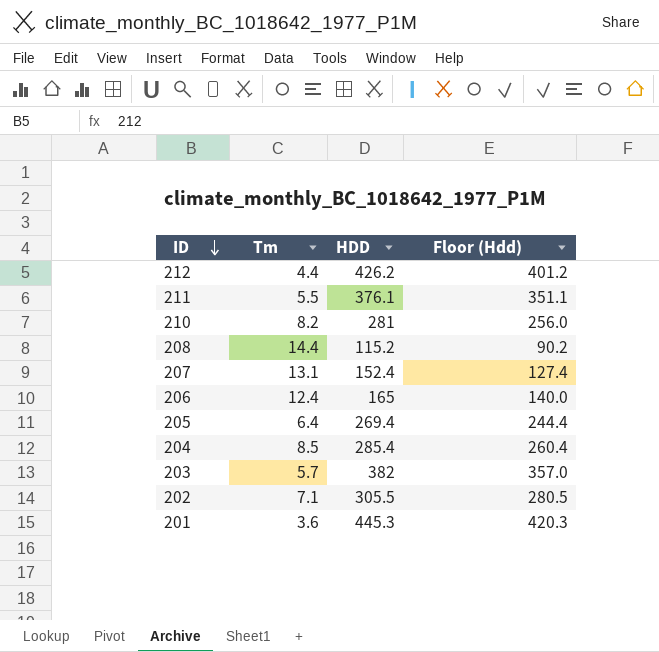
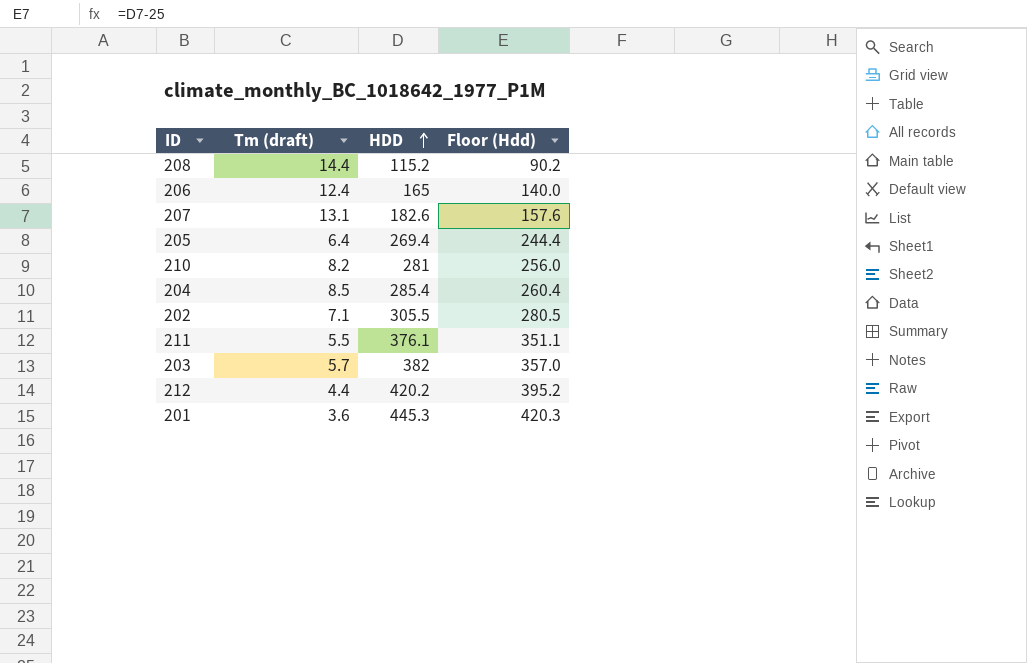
row order: ID descending -> HDD ascending
column name: Tm -> Tm (draft)
207 | HDD: 152.4 -> 182.6
207 | Floor (Hdd): 127.4 -> 157.6
212 | HDD: 426.2 -> 420.2
212 | Floor (Hdd): 401.2 -> 395.2

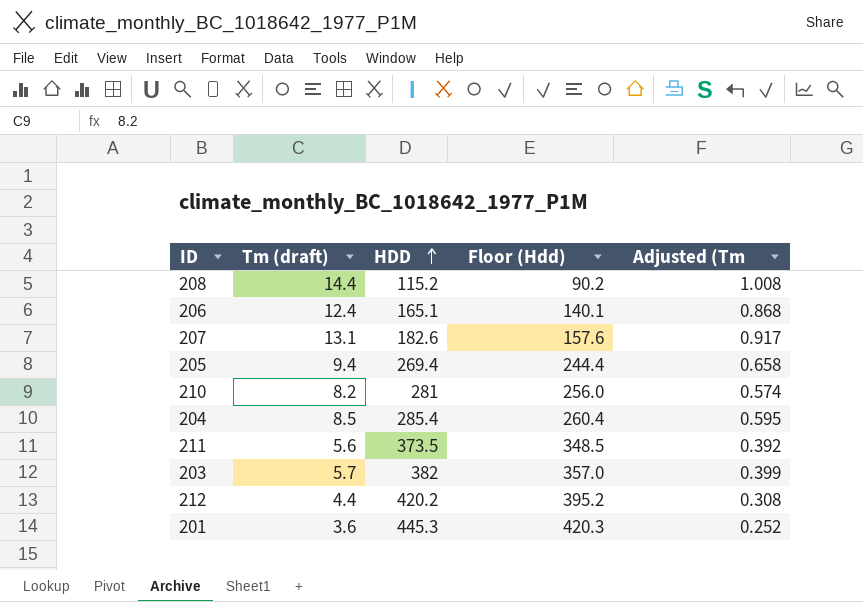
column Adjusted (Tm | formula: none -> [Tm (draft)] * 0.07
row 202: 7.1 | 305.5 | 280.5 -> none
206 | HDD: 165 -> 165.1
206 | Floor (Hdd): 140.0 -> 140.1
205 | Tm (draft): 6.4 -> 9.4
211 | Tm (draft): 5.5 -> 5.6
211 | HDD: 376.1 -> 373.5
211 | Floor (Hdd): 351.1 -> 348.5

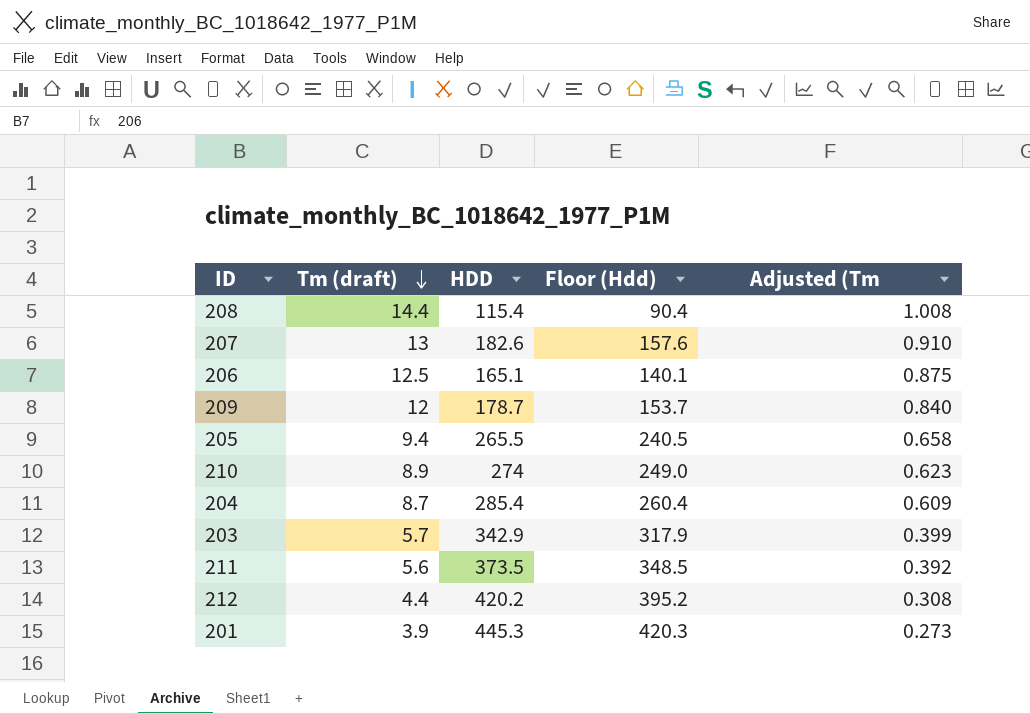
row order: HDD ascending -> Tm (draft) descending
208 | HDD: 115.2 -> 115.4
208 | Floor (Hdd): 90.2 -> 90.4
207 | Tm (draft): 13.1 -> 13
207 | Adjusted (Tm: 0.917 -> 0.910
206 | Tm (draft): 12.4 -> 12.5
206 | Adjusted (Tm: 0.868 -> 0.875
row 209: none -> 12 | 178.7 | 153.7 | 0.840
205 | HDD: 269.4 -> 265.5
205 | Floor (Hdd): 244.4 -> 240.5
210 | Tm (draft): 8.2 -> 8.9
210 | HDD: 281 -> 274
210 | Floor (Hdd): 256.0 -> 249.0
210 | Adjusted (Tm: 0.574 -> 0.623
204 | Tm (draft): 8.5 -> 8.7
204 | Adjusted (Tm: 0.595 -> 0.609
203 | HDD: 382 -> 342.9
203 | Floor (Hdd): 357.0 -> 317.9
201 | Tm (draft): 3.6 -> 3.9
201 | Adjusted (Tm: 0.252 -> 0.273

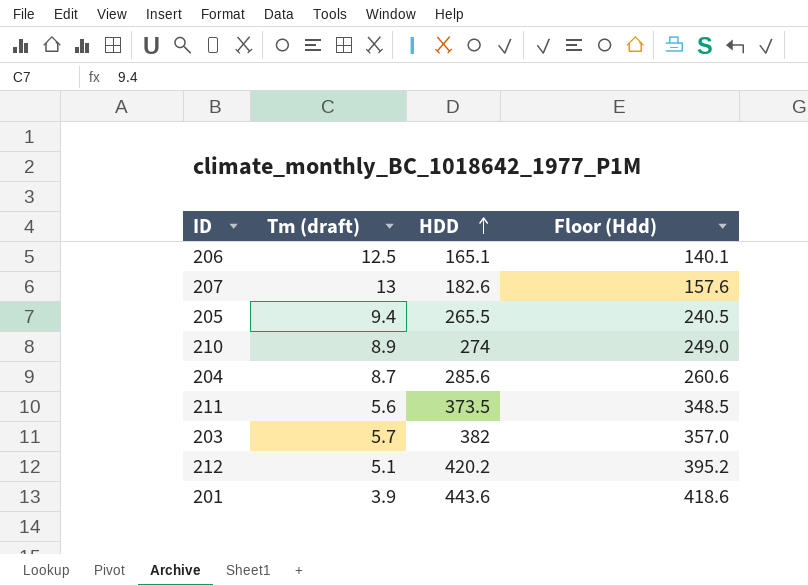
row order: Tm (draft) descending -> HDD ascending
column Adjusted (Tm | formula: [Tm (draft)] * 0.07 -> none
row 208: 14.4 | 115.4 | 90.4 | 1.008 -> none
row 209: 12 | 178.7 | 153.7 | 0.840 -> none
204 | HDD: 285.4 -> 285.6
204 | Floor (Hdd): 260.4 -> 260.6
203 | HDD: 342.9 -> 382
203 | Floor (Hdd): 317.9 -> 357.0
212 | Tm (draft): 4.4 -> 5.1
201 | HDD: 445.3 -> 443.6
201 | Floor (Hdd): 420.3 -> 418.6

